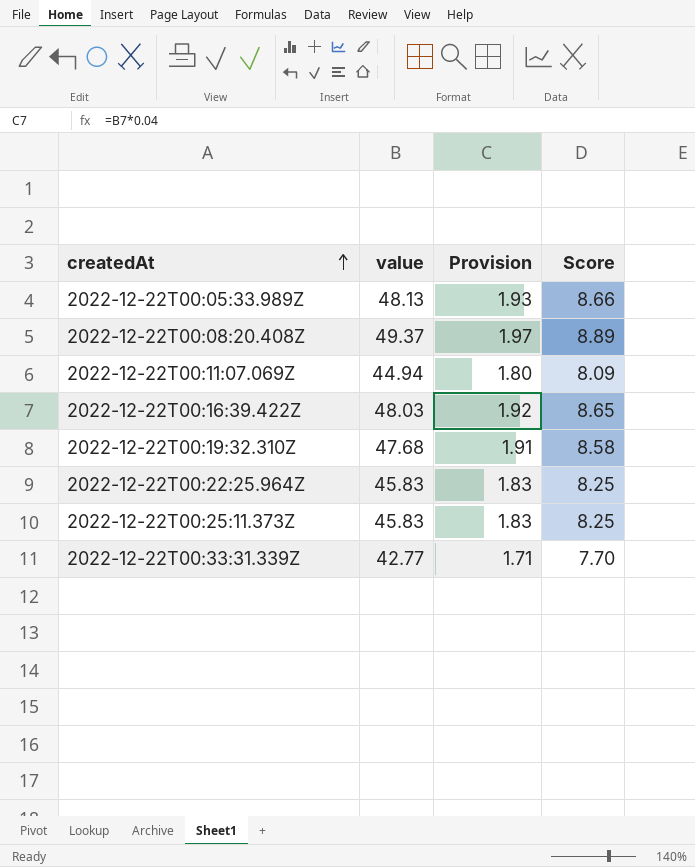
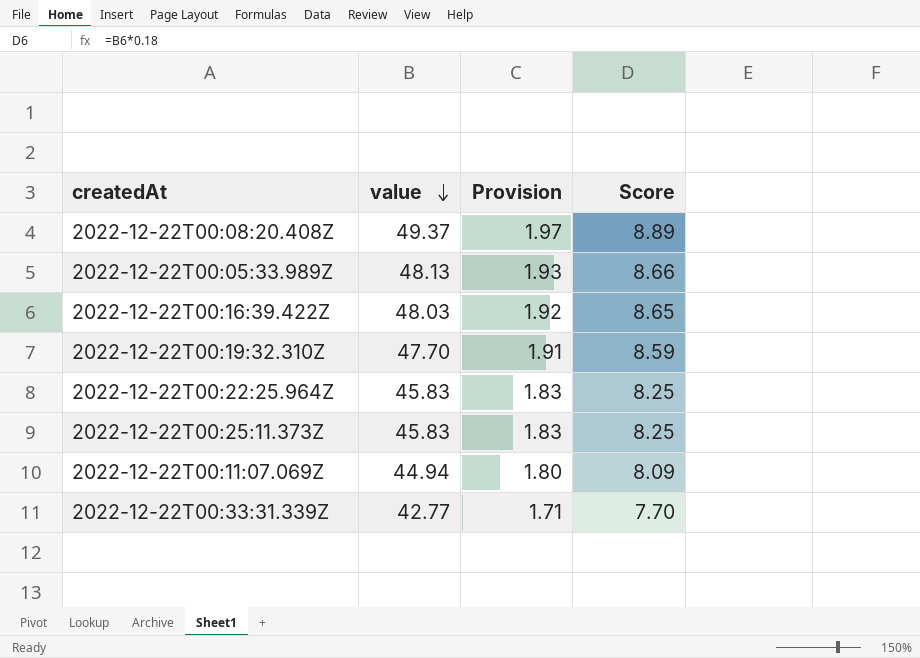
row order: createdAt ascending -> value descending
2022-12-22T00:19:32.310Z | value: 47.68 -> 47.70
2022-12-22T00:19:32.310Z | Score: 8.58 -> 8.59

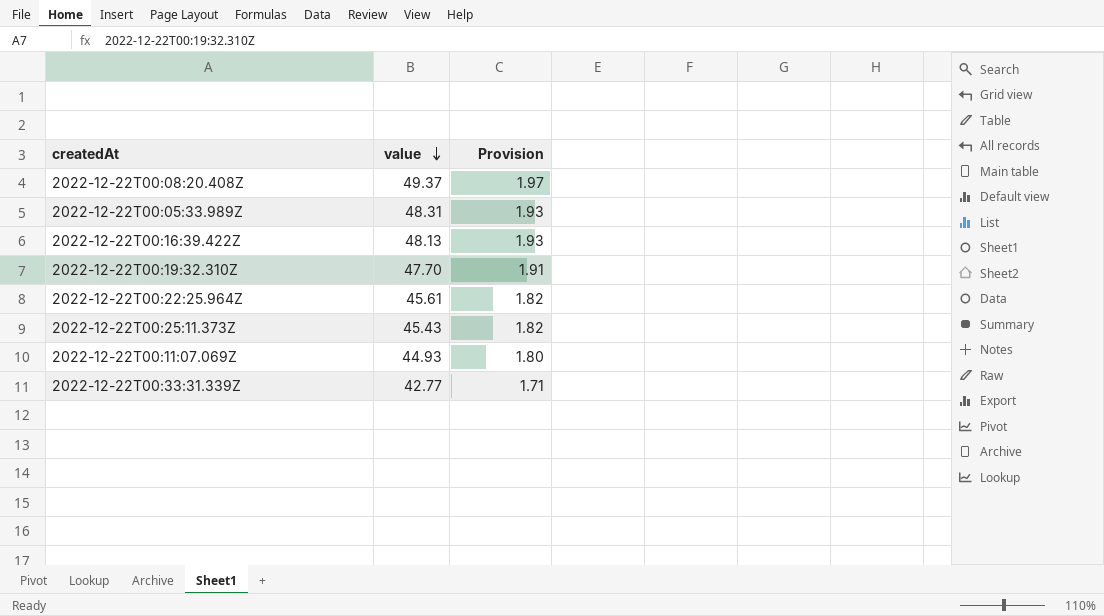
column Score | formula: [value] * 0.18 -> none
2022-12-22T00:05:33.989Z | value: 48.13 -> 48.31
2022-12-22T00:16:39.422Z | value: 48.03 -> 48.13
2022-12-22T00:16:39.422Z | Provision: 1.92 -> 1.93
2022-12-22T00:22:25.964Z | value: 45.83 -> 45.61
2022-12-22T00:22:25.964Z | Provision: 1.83 -> 1.82
2022-12-22T00:25:11.373Z | value: 45.83 -> 45.43
2022-12-22T00:25:11.373Z | Provision: 1.83 -> 1.82
2022-12-22T00:11:07.069Z | value: 44.94 -> 44.93

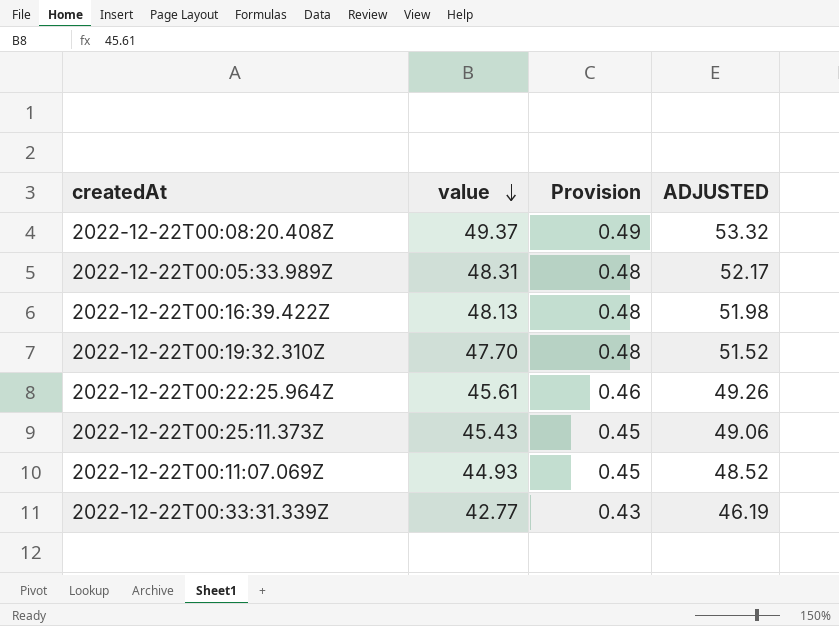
column Provision | formula: [value] * 0.04 -> [value] * 0.01
column ADJUSTED | formula: none -> [value] * 1.08

